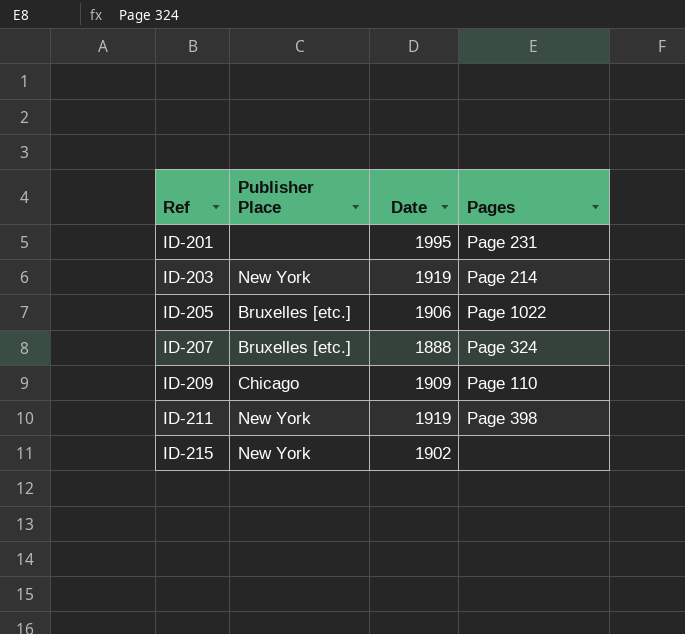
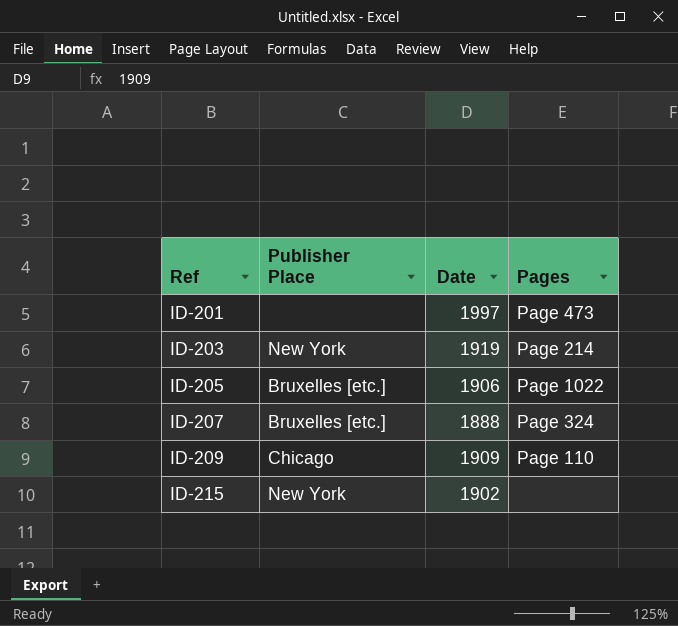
row ID-211: New York | 1919 | Page 398 -> none
ID-201 | Date: 1995 -> 1997
ID-201 | Pages: Page 231 -> Page 473

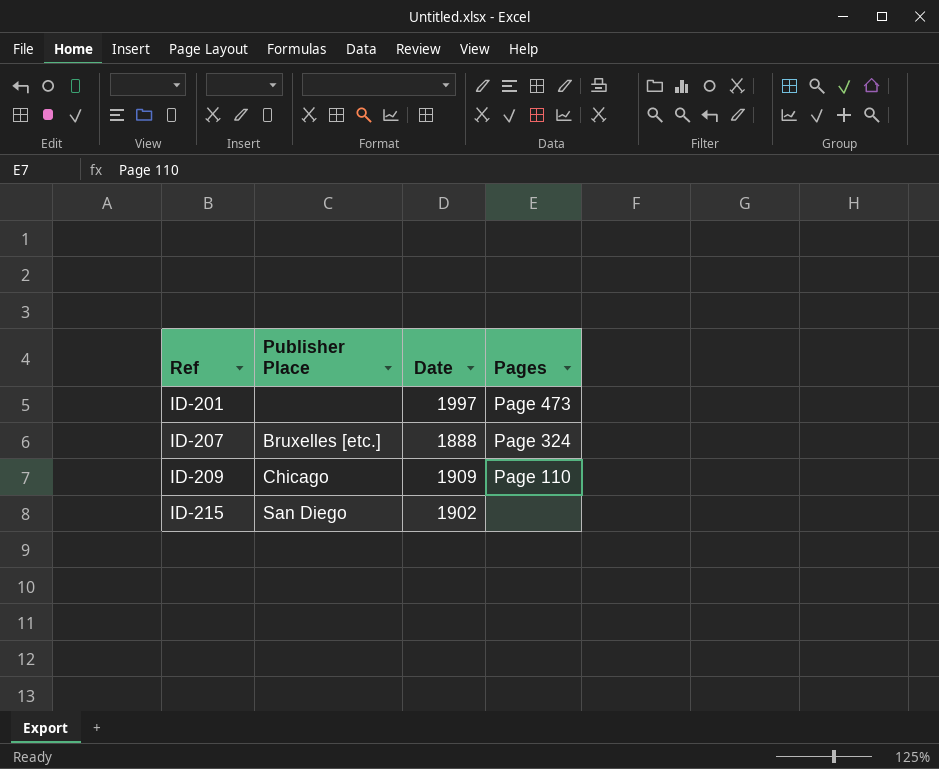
row ID-203: New York | 1919 | Page 214 -> none
row ID-205: Bruxelles [etc.] | 1906 | Page 1022 -> none
ID-215 | Publisher Place: New York -> San Diego

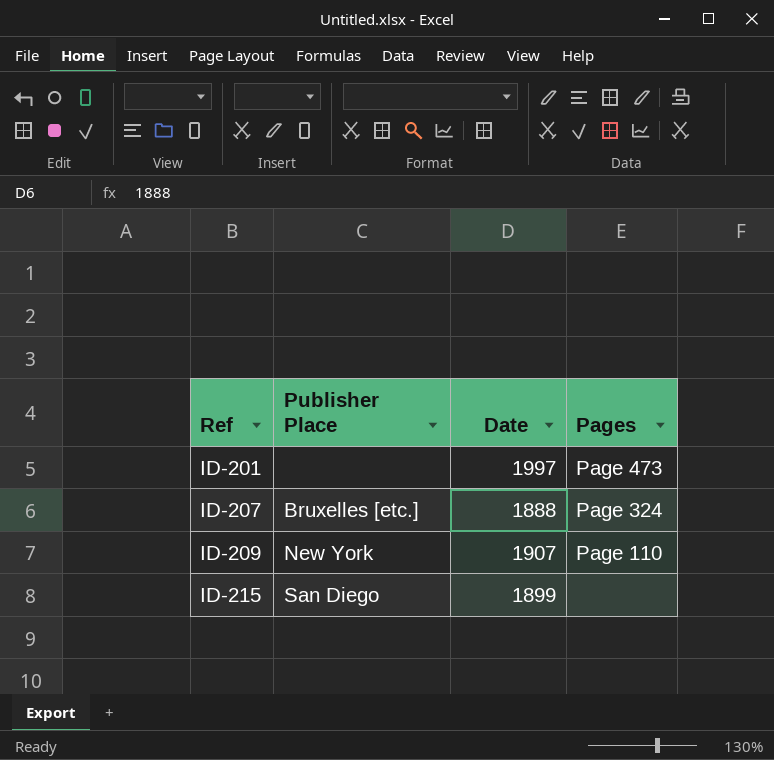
ID-209 | Publisher Place: Chicago -> New York
ID-209 | Date: 1909 -> 1907
ID-215 | Date: 1902 -> 1899

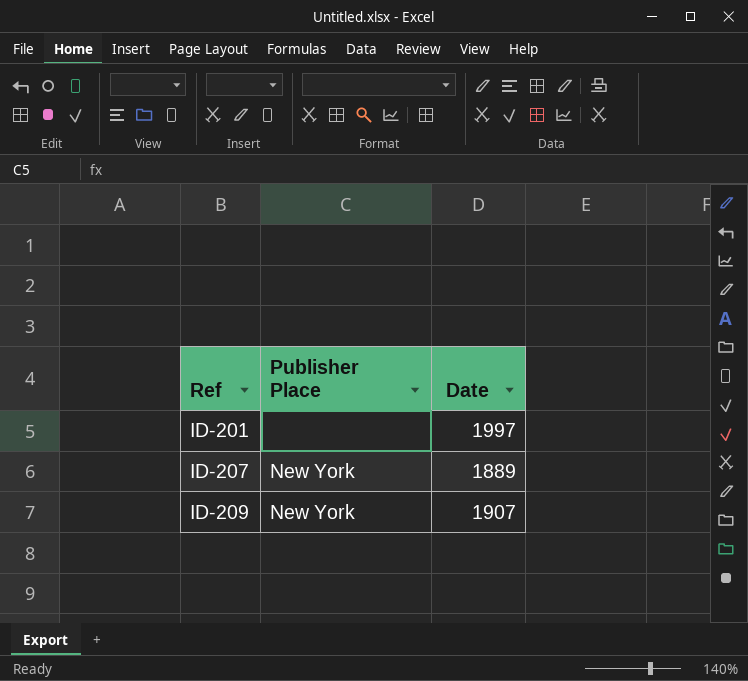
column Pages | position: 4 -> none
row ID-215: San Diego | 1899 | none -> none
ID-207 | Publisher Place: Bruxelles [etc.] -> New York
ID-207 | Date: 1888 -> 1889

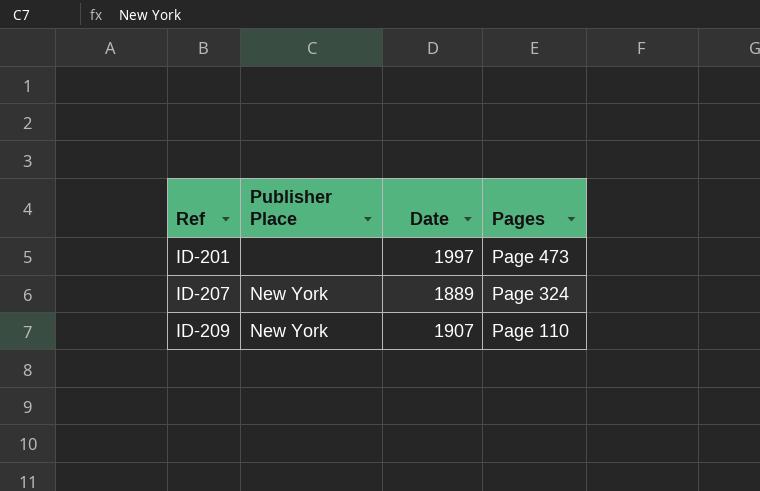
column Pages | position: none -> 4

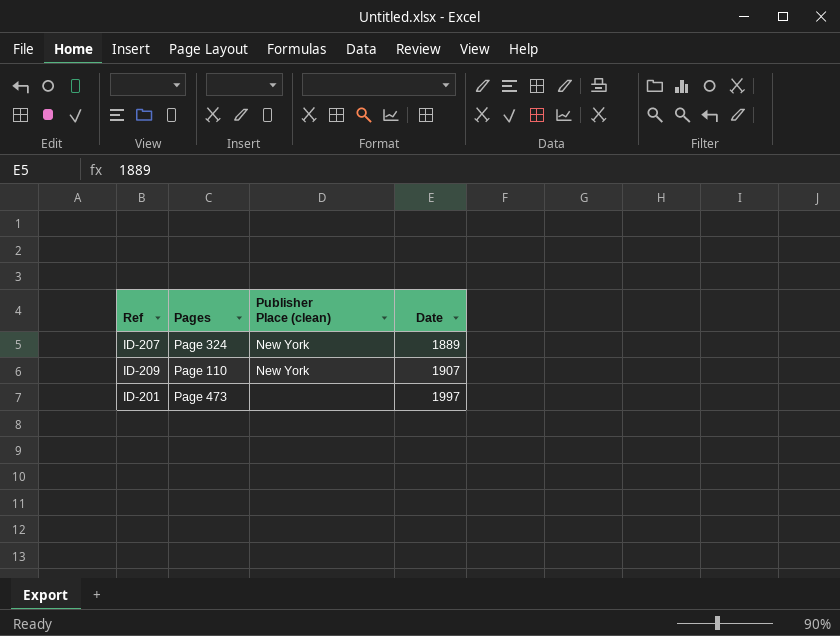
row order: Ref ascending -> Date ascending
column Pages | position: 4 -> 2
column name: Publisher Place -> Publisher Place (clean)

